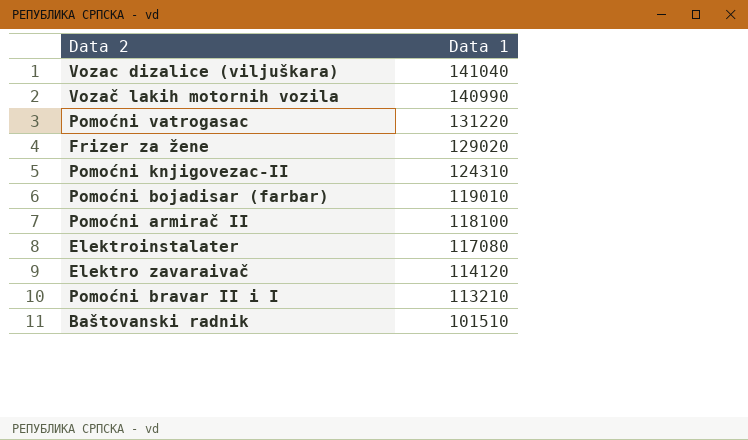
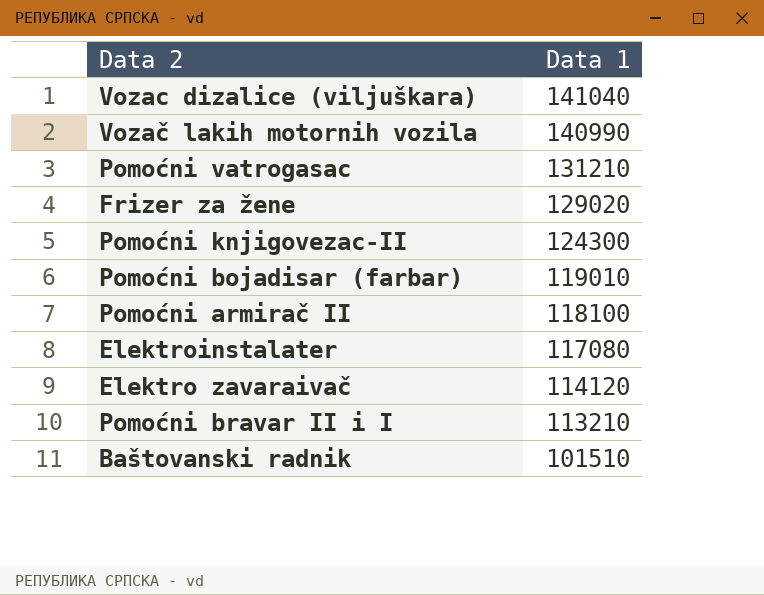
Pomoćni vatrogasac | Data 1: 131220 -> 131210
Pomoćni knjigovezac-II | Data 1: 124310 -> 124300

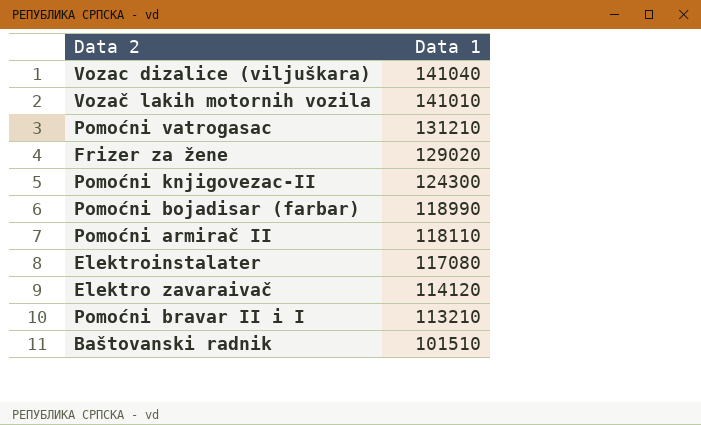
Vozač lakih motornih vozila | Data 1: 140990 -> 141010
Pomoćni bojadisar (farbar) | Data 1: 119010 -> 118990
Pomoćni armirač II | Data 1: 118100 -> 118110

